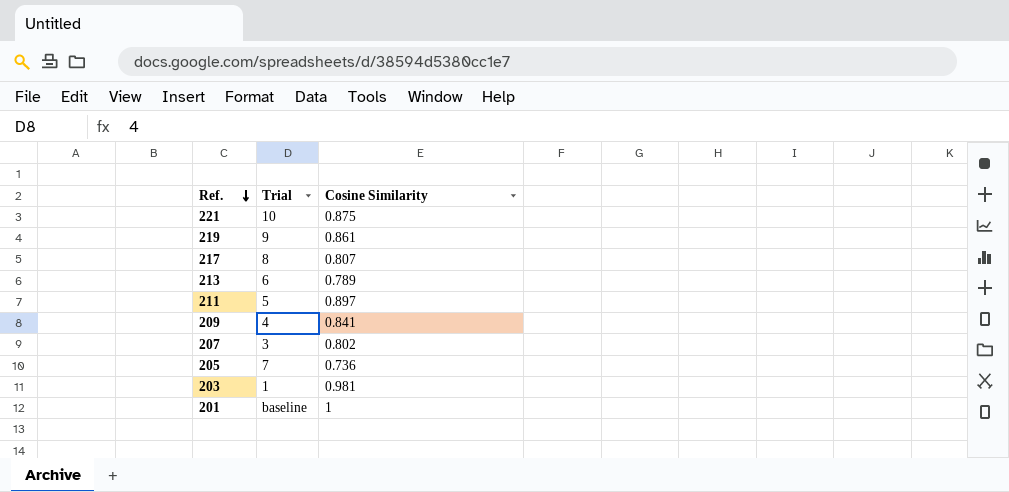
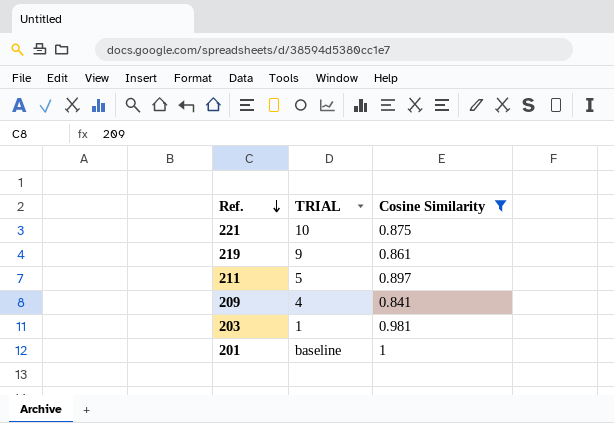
filter: none -> Cosine Similarity >= 0.841
column name: Trial -> TRIAL

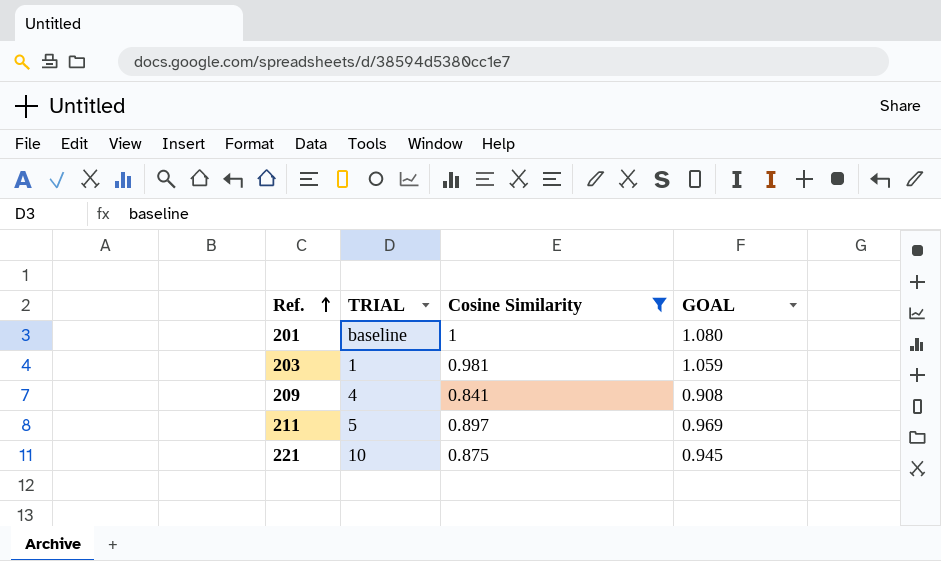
row order: Ref. descending -> Ref. ascending
column GOAL | formula: none -> [Cosine Similarity] * 1.08
row 219: 9 | 0.861 -> none

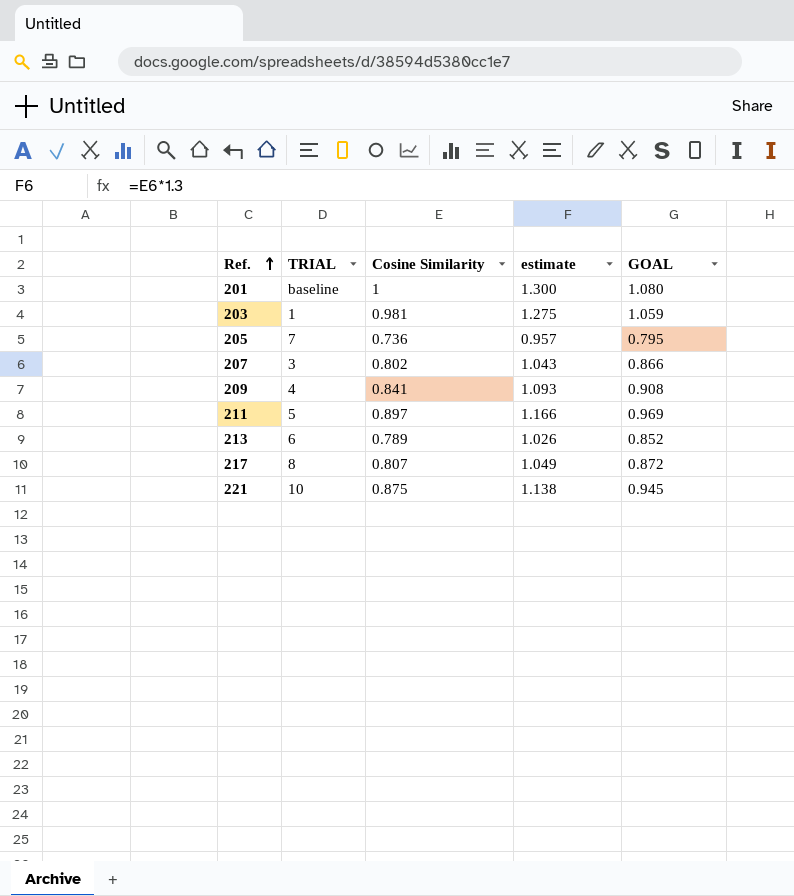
filter: Cosine Similarity >= 0.841 -> none
column estimate | formula: none -> [Cosine Similarity] * 1.3

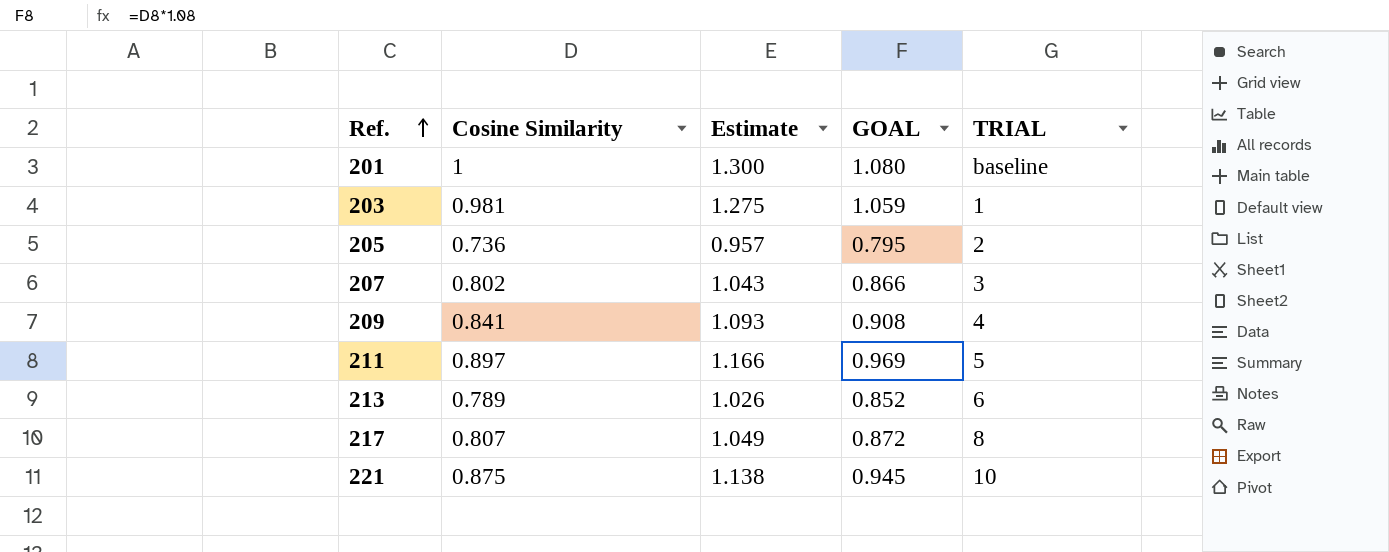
column name: estimate -> Estimate
column TRIAL | position: 2 -> 5
205 | TRIAL: 7 -> 2

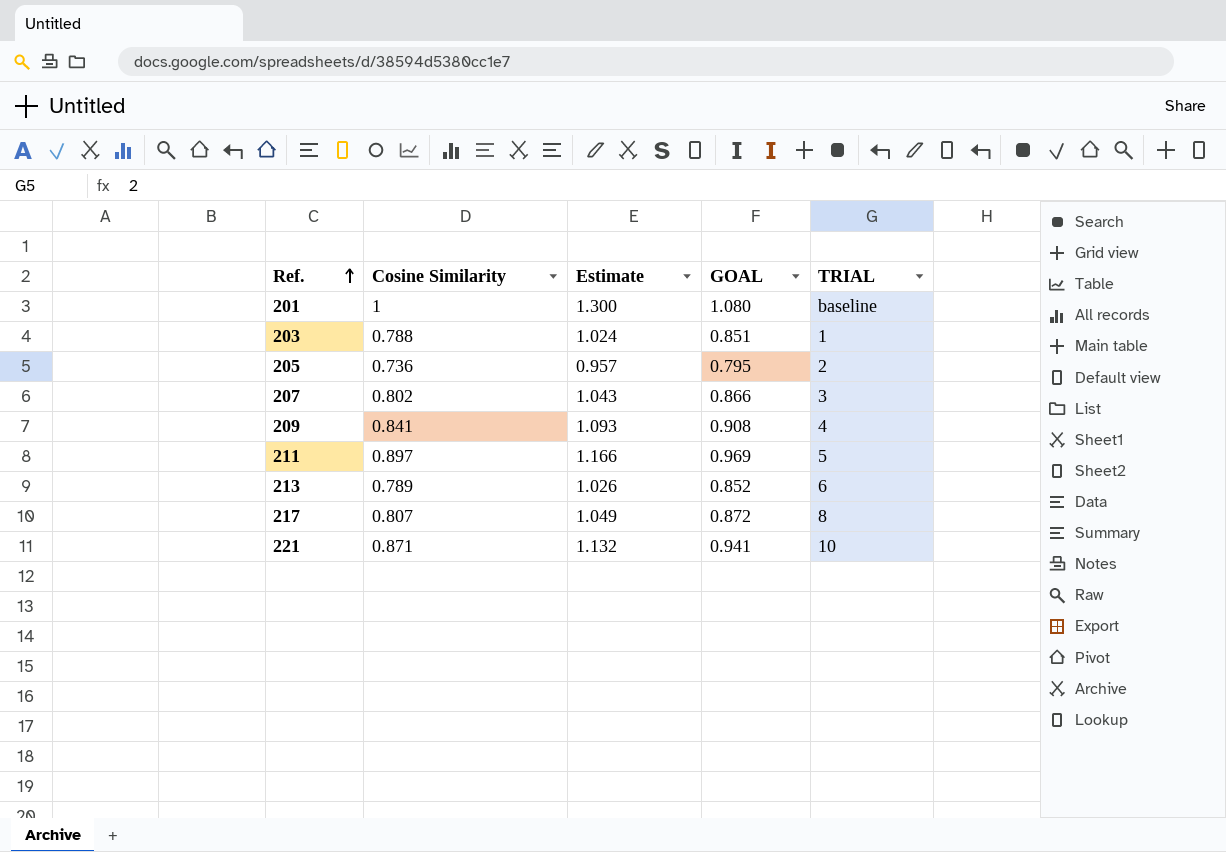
203 | Cosine Similarity: 0.981 -> 0.788
203 | Estimate: 1.275 -> 1.024
203 | GOAL: 1.059 -> 0.851
221 | Cosine Similarity: 0.875 -> 0.871
221 | Estimate: 1.138 -> 1.132
221 | GOAL: 0.945 -> 0.941

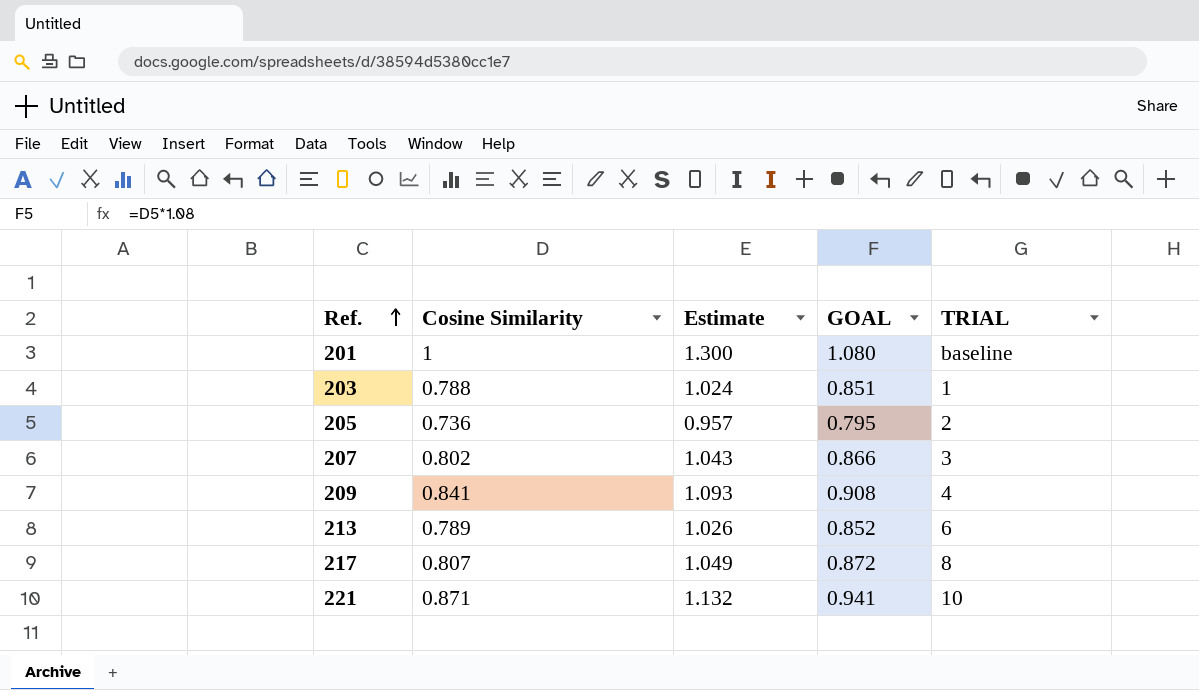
row 211: 0.897 | 1.166 | 0.969 | 5 -> none

